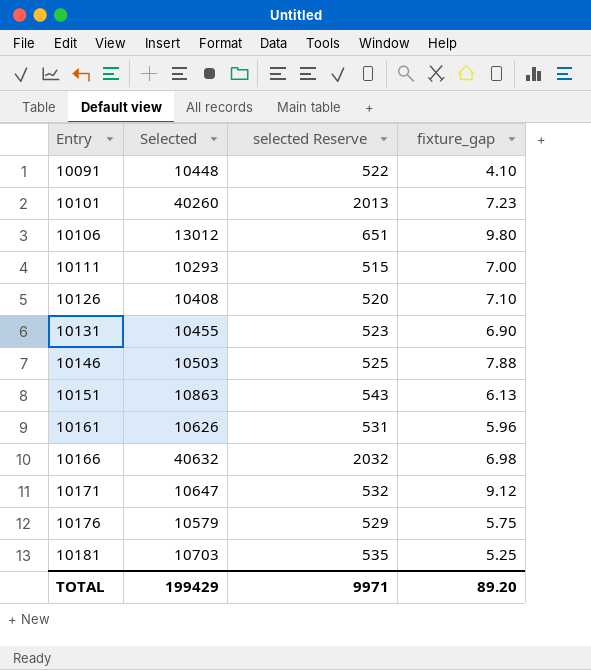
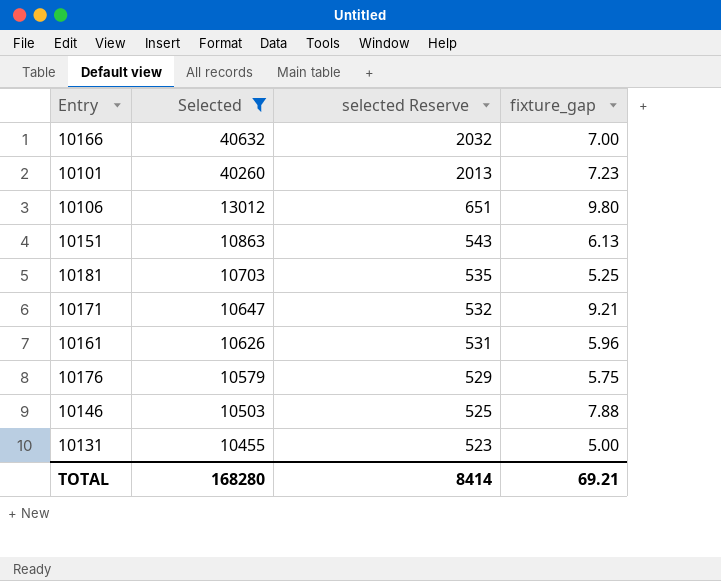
filter: none -> Selected >= 10455
row order: Entry ascending -> Selected descending
10166 | fixture_gap: 6.98 -> 7.00
10171 | fixture_gap: 9.12 -> 9.21
10131 | fixture_gap: 6.90 -> 5.00
TOTAL | Selected: 199429 -> 168280
TOTAL | selected Reserve: 9971 -> 8414
TOTAL | fixture_gap: 89.20 -> 69.21

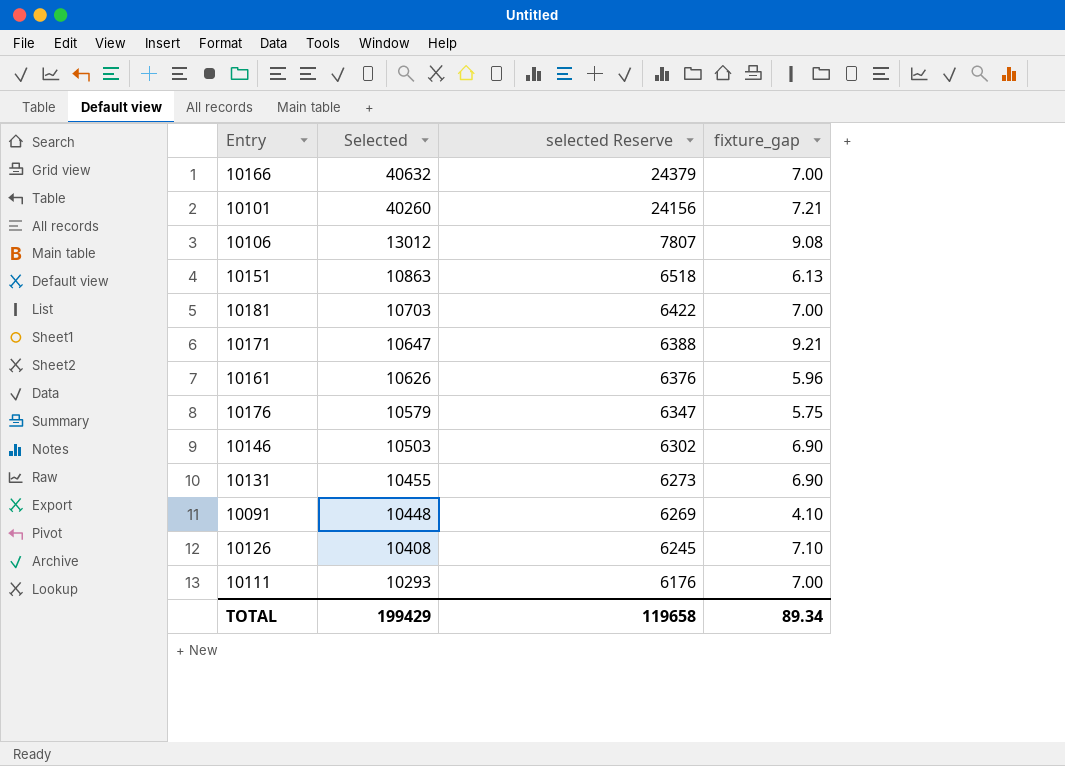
filter: Selected >= 10455 -> none
column selected Reserve | formula: [Selected] * 0.05 -> [Selected] * 0.6
10101 | fixture_gap: 7.23 -> 7.21
10106 | fixture_gap: 9.80 -> 9.08
10181 | fixture_gap: 5.25 -> 7.00
10146 | fixture_gap: 7.88 -> 6.90
10131 | fixture_gap: 5.00 -> 6.90
TOTAL | Selected: 168280 -> 199429
TOTAL | selected Reserve: 8414 -> 119658
TOTAL | fixture_gap: 69.21 -> 89.34

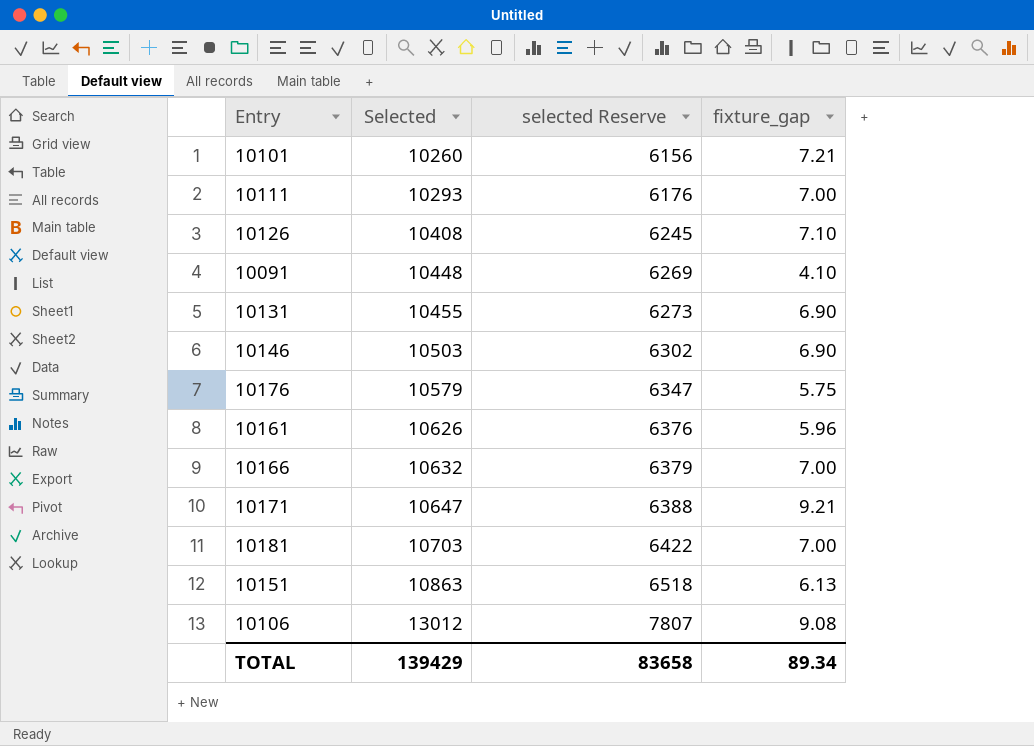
row order: Selected descending -> Selected ascending
10101 | Selected: 40260 -> 10260
10101 | selected Reserve: 24156 -> 6156
10166 | Selected: 40632 -> 10632
10166 | selected Reserve: 24379 -> 6379
TOTAL | Selected: 199429 -> 139429
TOTAL | selected Reserve: 119658 -> 83658

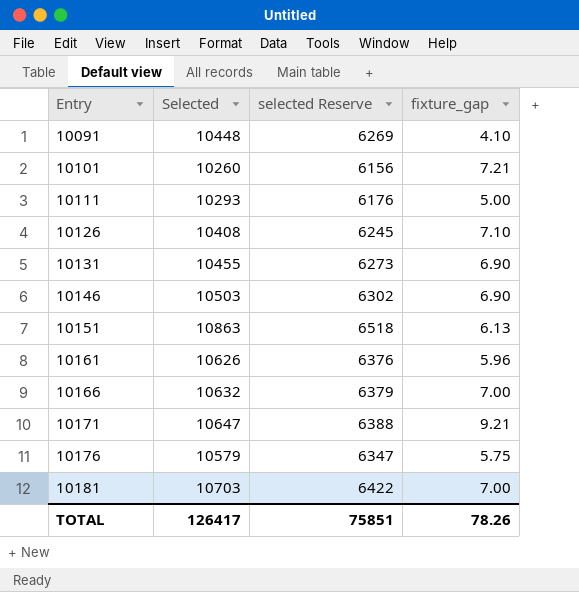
row order: Selected ascending -> Entry ascending
row 10106: 13012 | 7807 | 9.08 -> none
10111 | fixture_gap: 7.00 -> 5.00
TOTAL | Selected: 139429 -> 126417
TOTAL | selected Reserve: 83658 -> 75851
TOTAL | fixture_gap: 89.34 -> 78.26

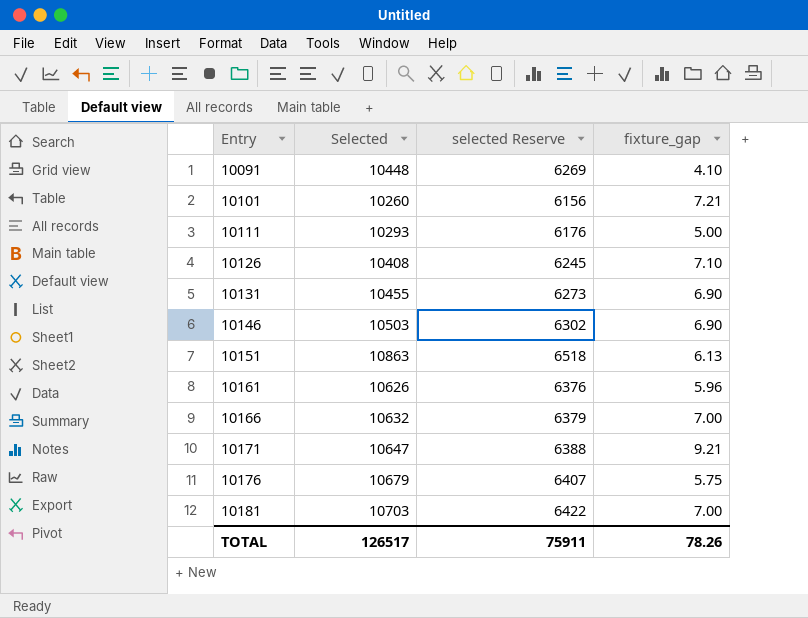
10176 | Selected: 10579 -> 10679
10176 | selected Reserve: 6347 -> 6407
TOTAL | Selected: 126417 -> 126517
TOTAL | selected Reserve: 75851 -> 75911

